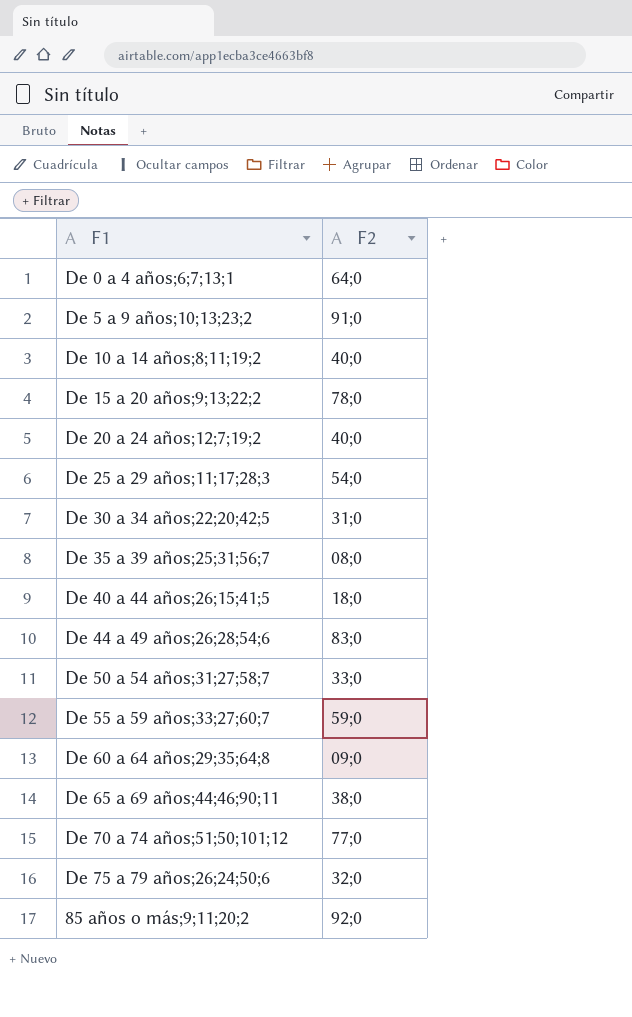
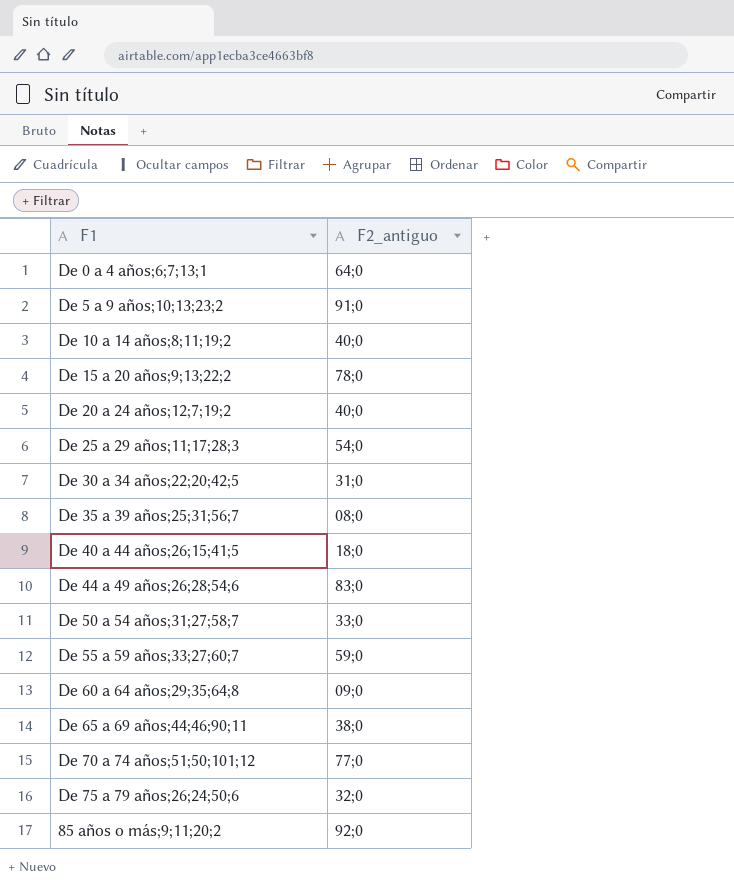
column name: F2 -> F2_antiguo

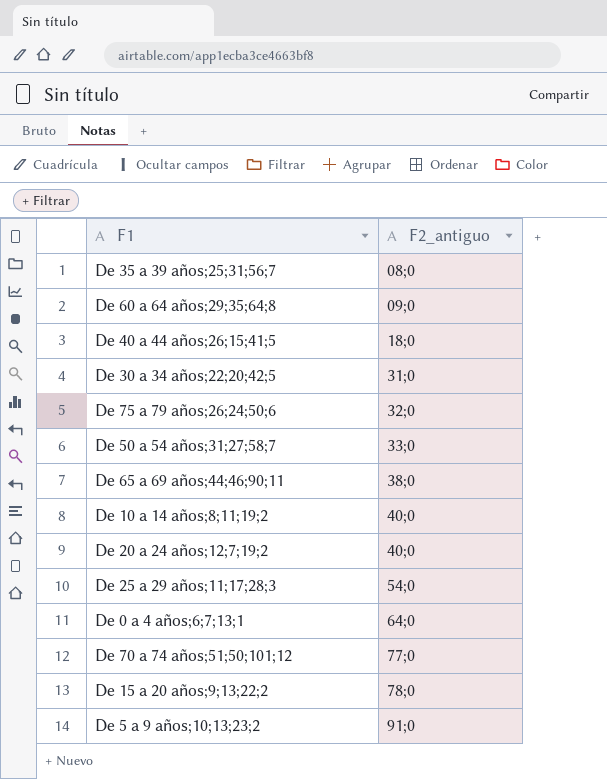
row order: none -> F2_antiguo ascending
row De 44 a 49 años;26;28;54;6: 83;0 -> none
row De 55 a 59 años;33;27;60;7: 59;0 -> none
row 85 años o más;9;11;20;2: 92;0 -> none

